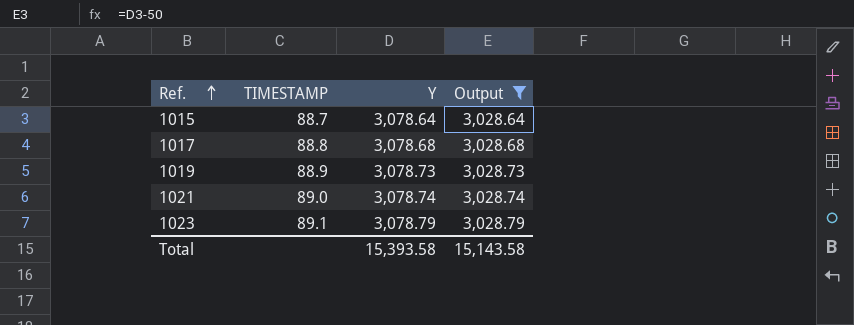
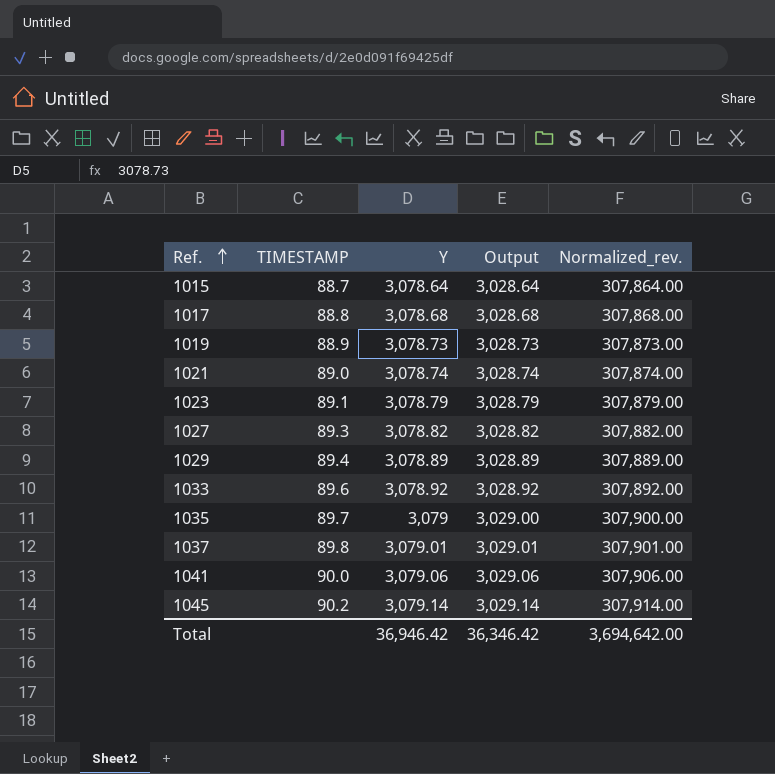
filter: Output <= 3,028.79 -> none
column Normalized_rev. | formula: none -> [Y] * 100
Total | Y: 15,393.58 -> 36,946.42
Total | Output: 15,143.58 -> 36,346.42

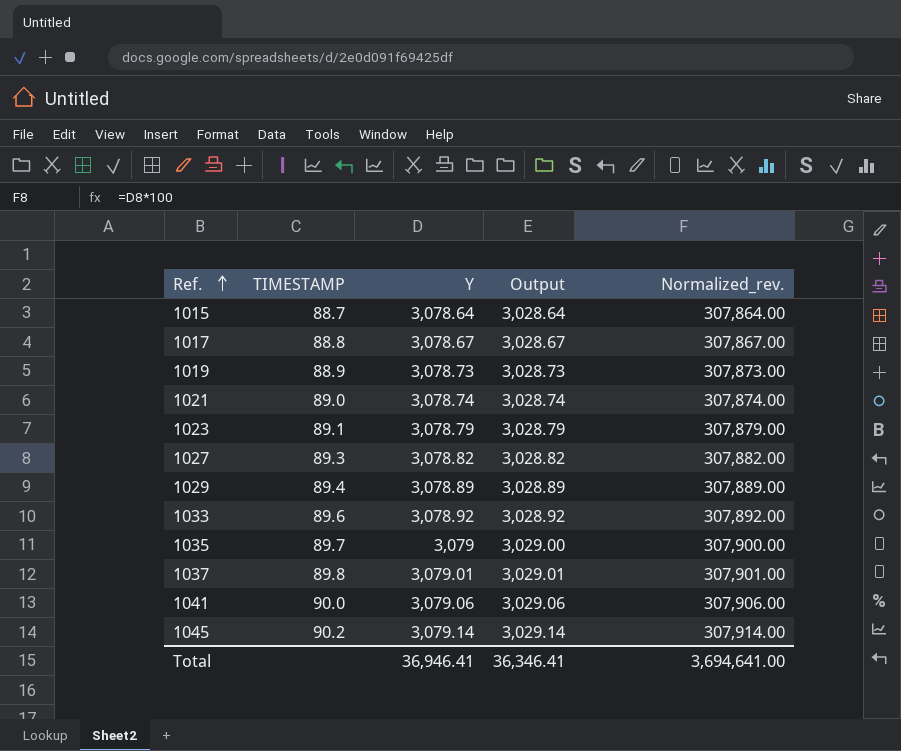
1017 | Y: 3,078.68 -> 3,078.67
1017 | Output: 3,028.68 -> 3,028.67
1017 | Normalized_rev.: 307,868.00 -> 307,867.00
Total | Y: 36,946.42 -> 36,946.41
Total | Output: 36,346.42 -> 36,346.41
Total | Normalized_rev.: 3,694,642.00 -> 3,694,641.00

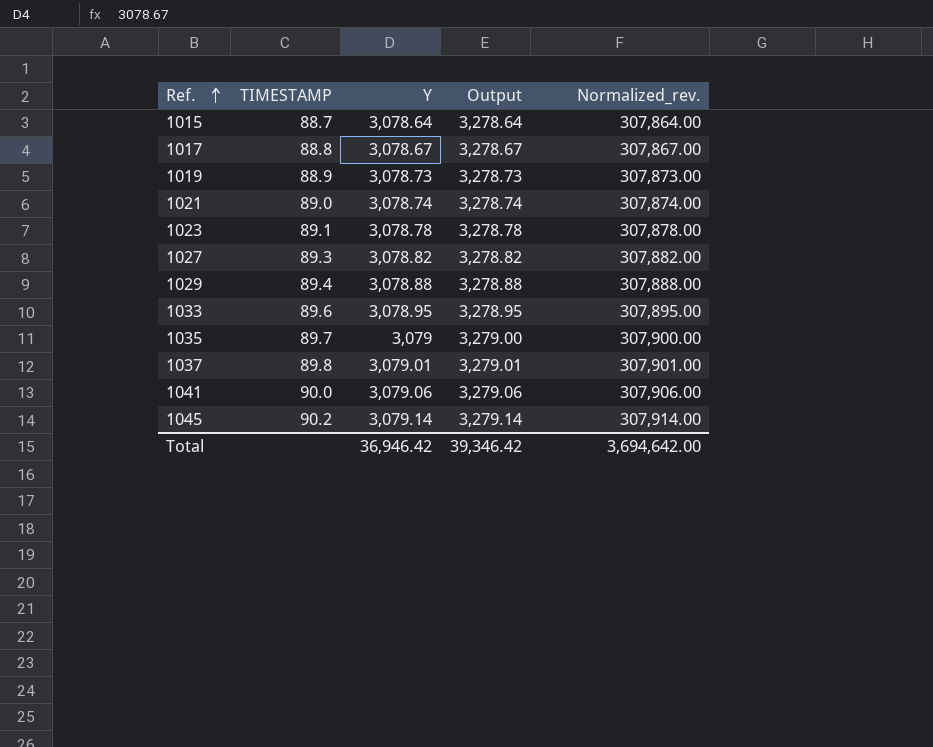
column Output | formula: [Y] - 50 -> [Y] + 200
1023 | Y: 3,078.79 -> 3,078.78
1023 | Normalized_rev.: 307,879.00 -> 307,878.00
1029 | Y: 3,078.89 -> 3,078.88
1029 | Normalized_rev.: 307,889.00 -> 307,888.00
1033 | Y: 3,078.92 -> 3,078.95
1033 | Normalized_rev.: 307,892.00 -> 307,895.00
Total | Y: 36,946.41 -> 36,946.42
Total | Output: 36,346.41 -> 39,346.42
Total | Normalized_rev.: 3,694,641.00 -> 3,694,642.00

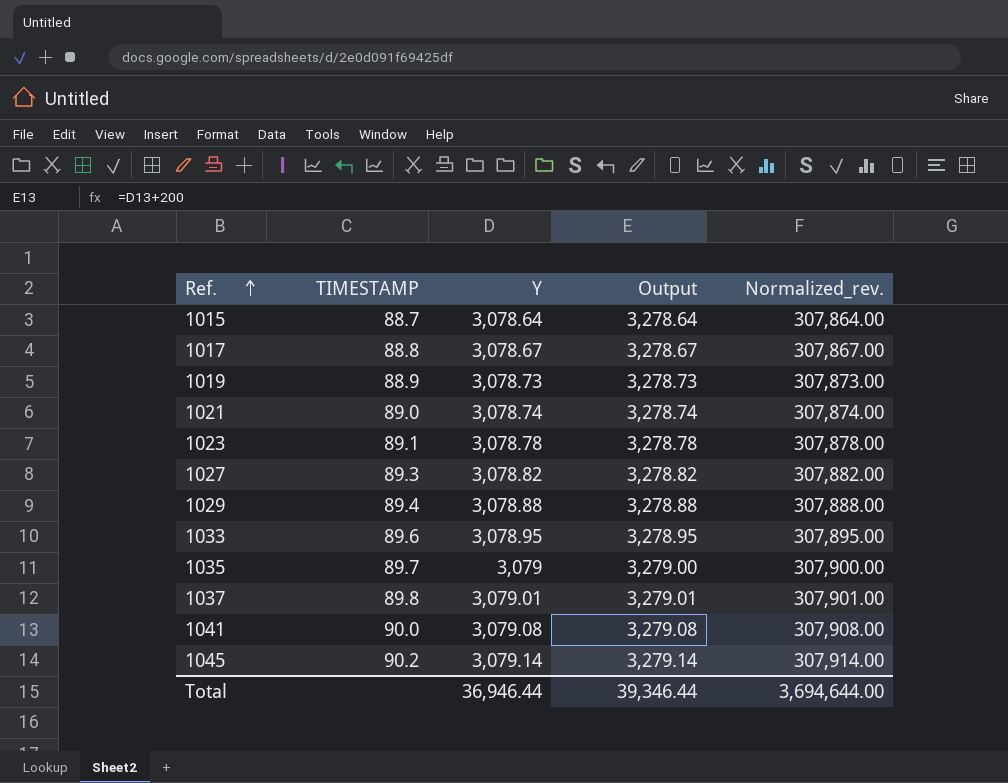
1041 | Y: 3,079.06 -> 3,079.08
1041 | Output: 3,279.06 -> 3,279.08
1041 | Normalized_rev.: 307,906.00 -> 307,908.00
Total | Y: 36,946.42 -> 36,946.44
Total | Output: 39,346.42 -> 39,346.44
Total | Normalized_rev.: 3,694,642.00 -> 3,694,644.00

